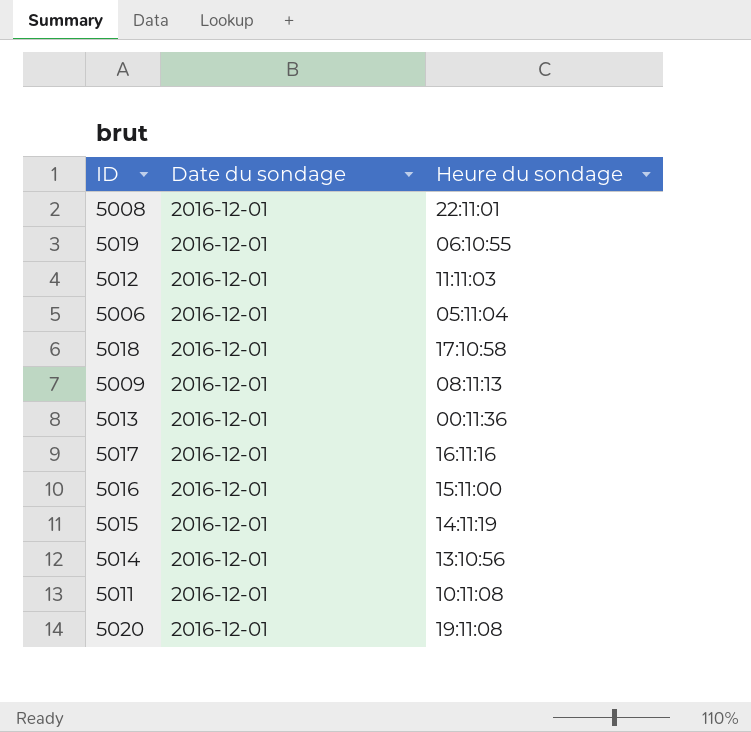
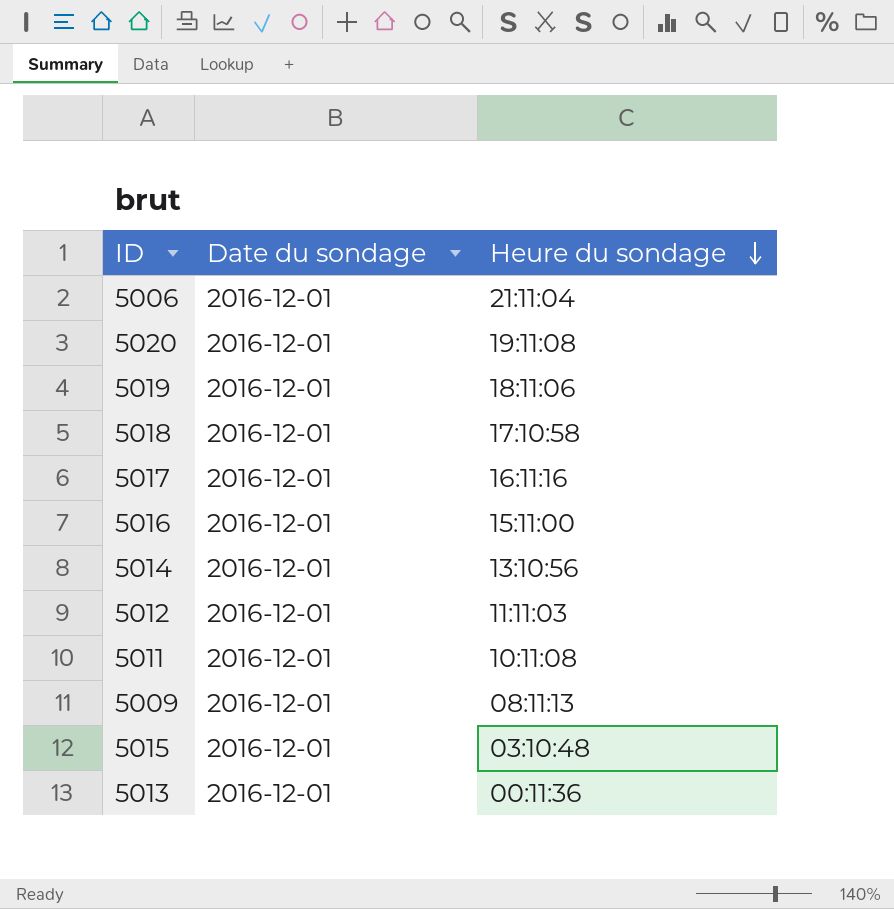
row order: none -> Heure du sondage descending
row 5008: 2016-12-01 | 22:11:01 -> none
5006 | Heure du sondage: 05:11:04 -> 21:11:04
5019 | Heure du sondage: 06:10:55 -> 18:11:06
5015 | Heure du sondage: 14:11:19 -> 03:10:48

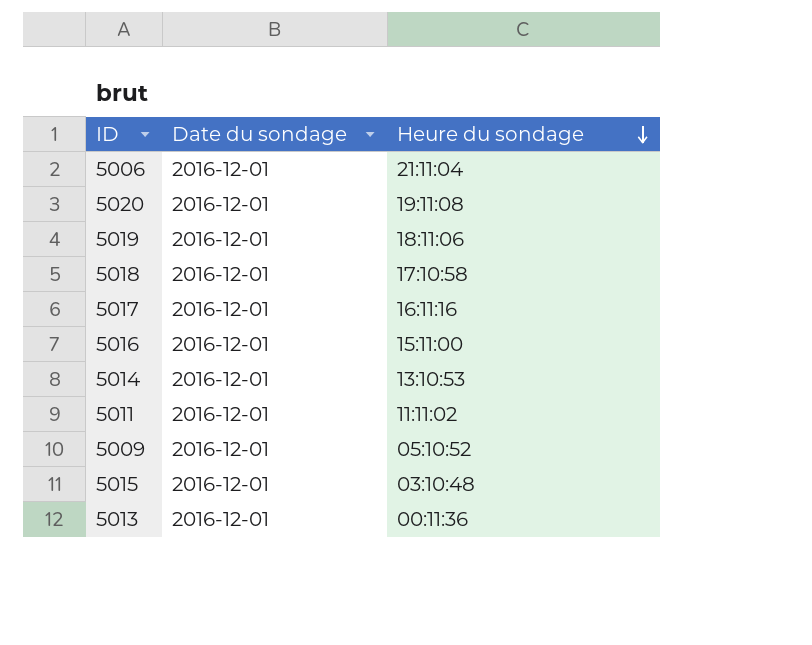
row 5012: 2016-12-01 | 11:11:03 -> none
5014 | Heure du sondage: 13:10:56 -> 13:10:53
5011 | Heure du sondage: 10:11:08 -> 11:11:02
5009 | Heure du sondage: 08:11:13 -> 05:10:52

